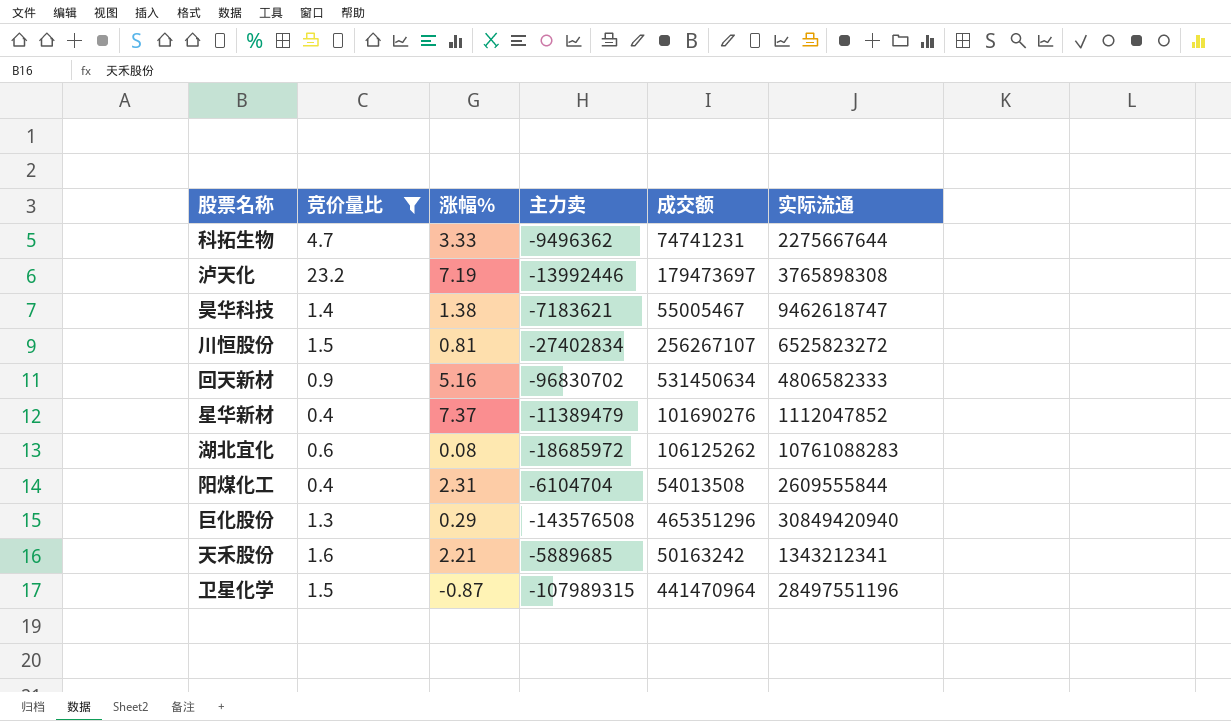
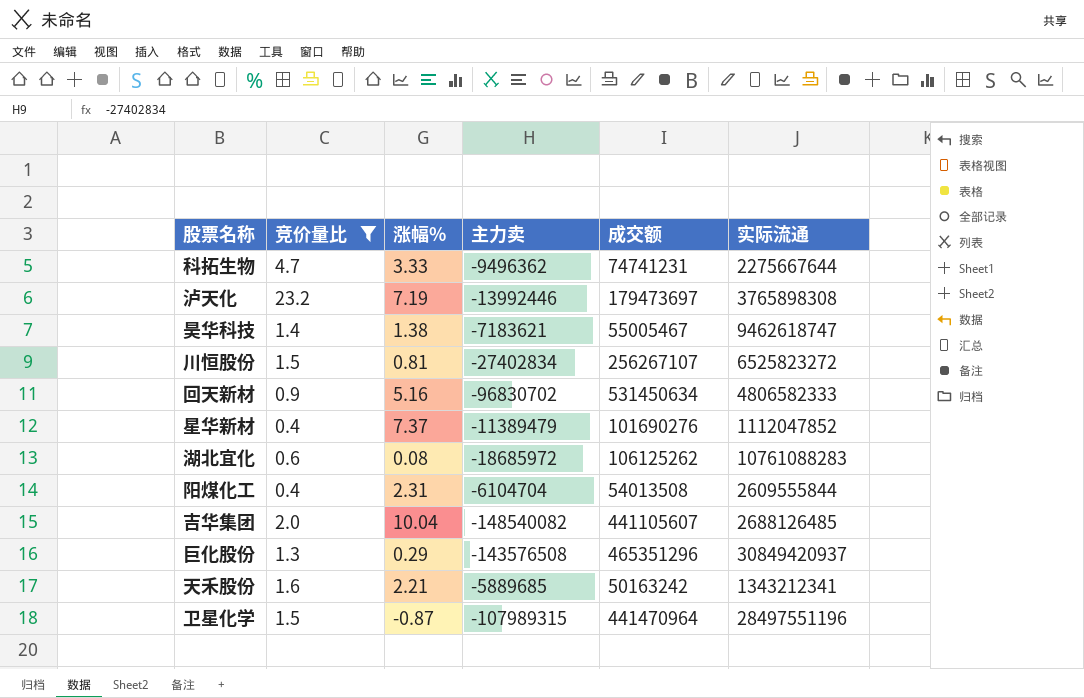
row 吉华集团: none -> 2.0 | 10.04 | -148540082 | 441105607 | 2688126485
巨化股份 | 实际流通: 30849420940 -> 30849420937

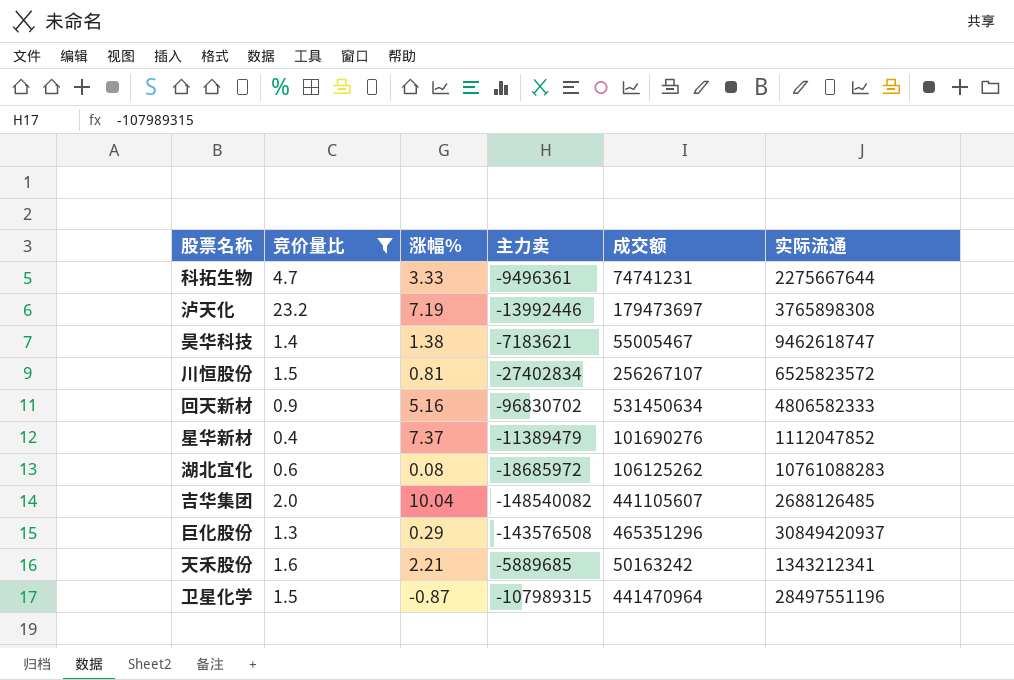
row 阳煤化工: 0.4 | 2.31 | -6104704 | 54013508 | 2609555844 -> none
科拓生物 | 主力卖: -9496362 -> -9496361
川恒股份 | 实际流通: 6525823272 -> 6525823572

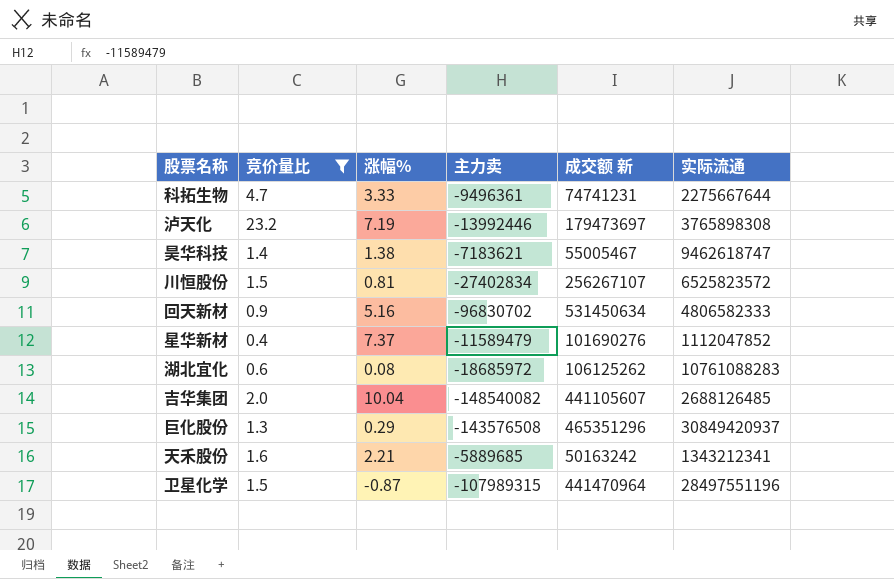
column name: 成交额 -> 成交额 新
星华新材 | 主力卖: -11389479 -> -11589479

